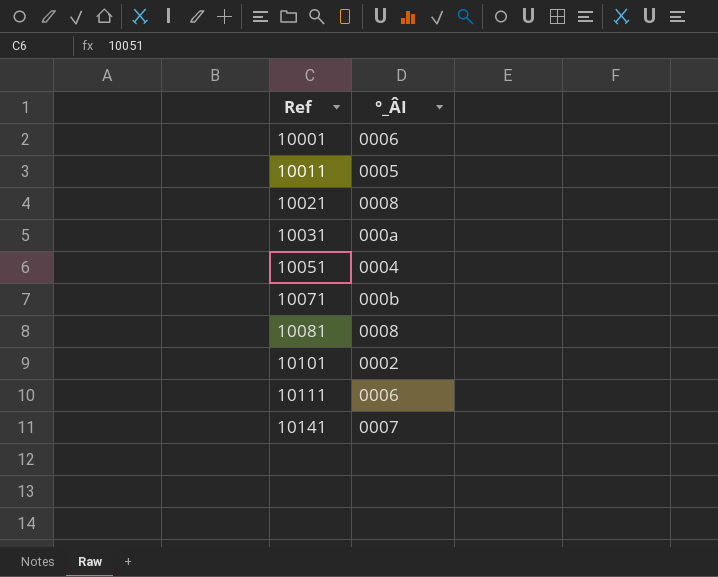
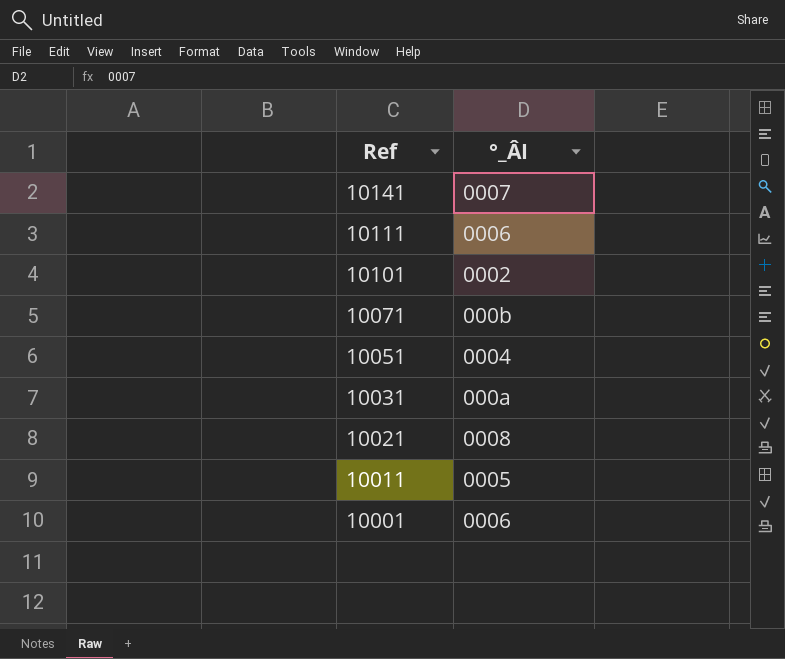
row order: Ref ascending -> Ref descending
row 10081: 0008 -> none

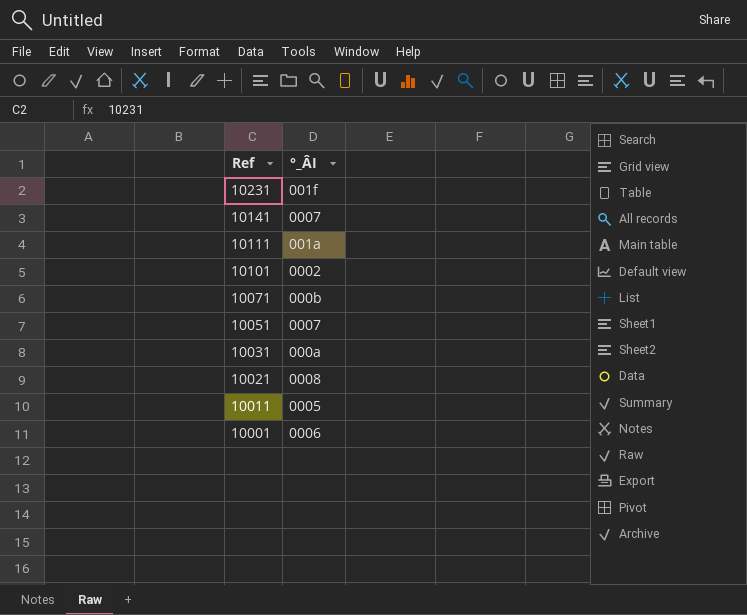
row 10231: none -> 001f
10111 | °_ÂI: 0006 -> 001a
10051 | °_ÂI: 0004 -> 0007

